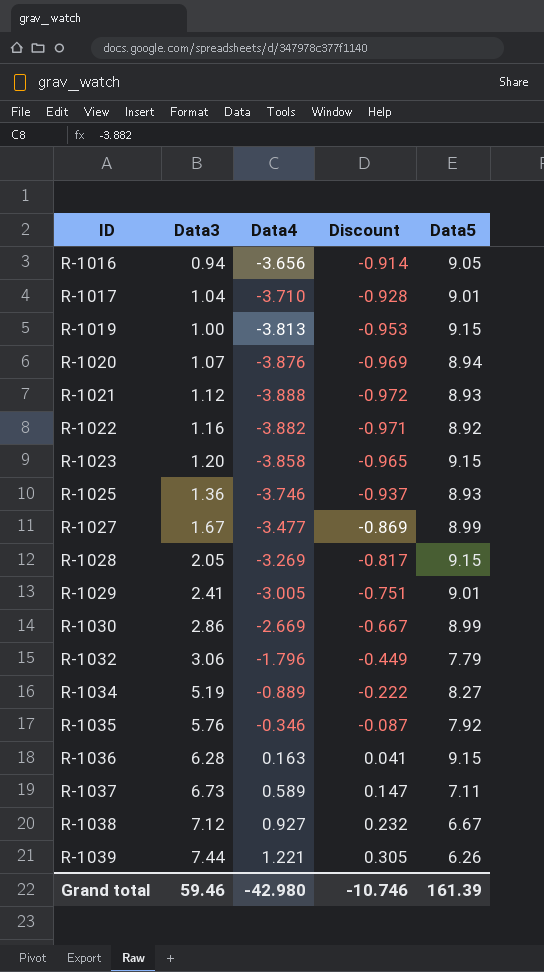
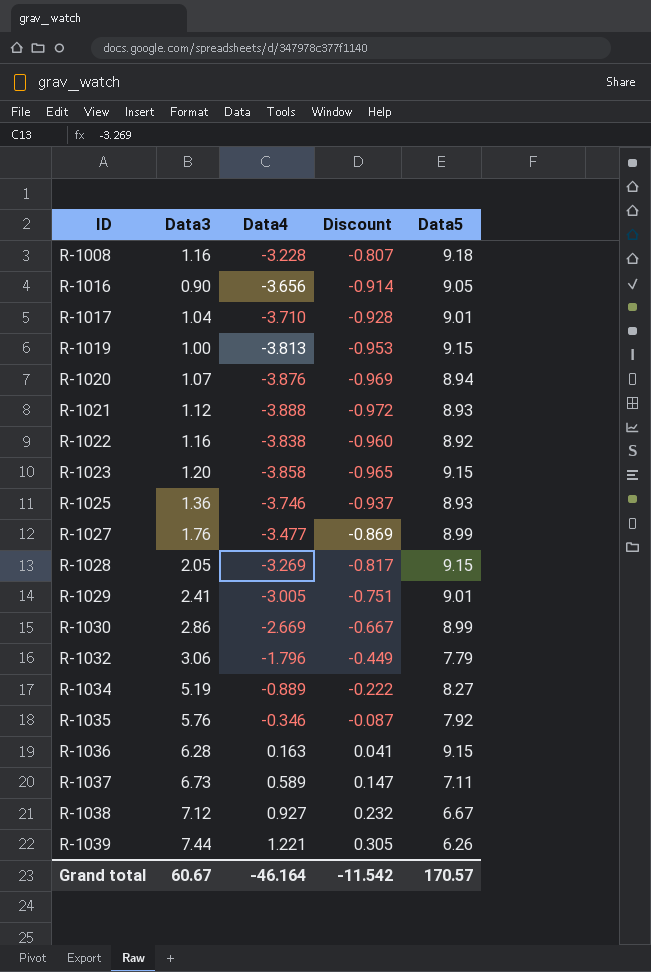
row R-1008: none -> 1.16 | -3.228 | -0.807 | 9.18
R-1016 | Data3: 0.94 -> 0.90
R-1022 | Data4: -3.882 -> -3.838
R-1022 | Discount: -0.971 -> -0.960
R-1027 | Data3: 1.67 -> 1.76
Grand total | Data3: 59.46 -> 60.67
Grand total | Data4: -42.980 -> -46.164
Grand total | Discount: -10.746 -> -11.542
Grand total | Data5: 161.39 -> 170.57

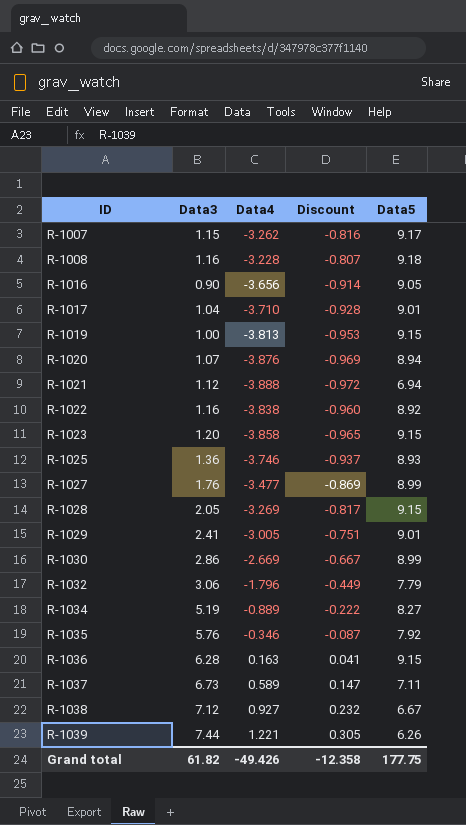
row R-1007: none -> 1.15 | -3.262 | -0.816 | 9.17
R-1021 | Data5: 8.93 -> 6.94
Grand total | Data3: 60.67 -> 61.82
Grand total | Data4: -46.164 -> -49.426
Grand total | Discount: -11.542 -> -12.358
Grand total | Data5: 170.57 -> 177.75

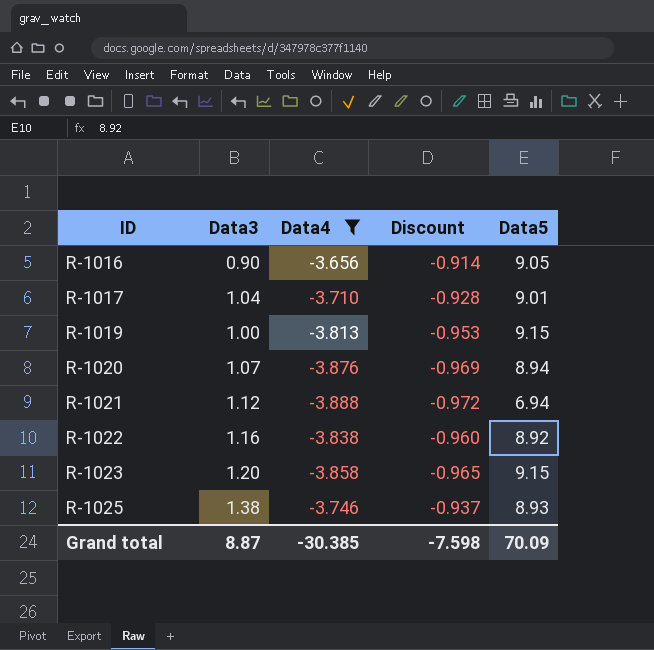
filter: none -> Data4 <= -3.656
R-1025 | Data3: 1.36 -> 1.38
Grand total | Data3: 61.82 -> 8.87
Grand total | Data4: -49.426 -> -30.385
Grand total | Discount: -12.358 -> -7.598
Grand total | Data5: 177.75 -> 70.09

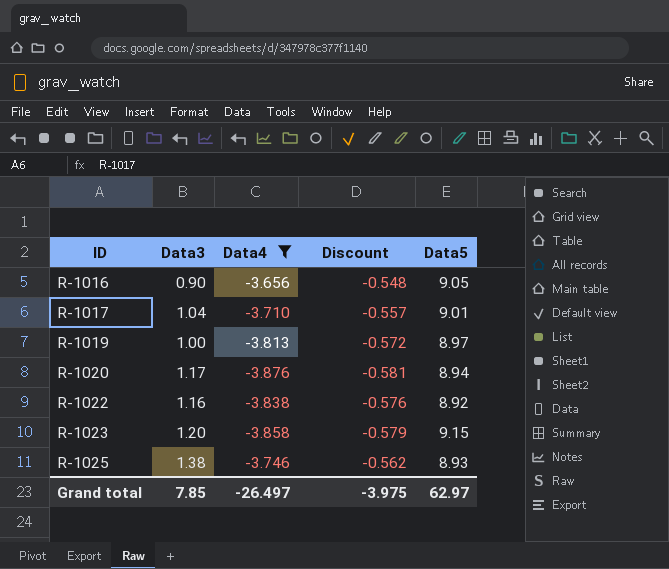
column Discount | formula: [Data4] * 0.25 -> [Data4] * 0.15
row R-1021: 1.12 | -3.888 | -0.972 | 6.94 -> none
R-1019 | Data5: 9.15 -> 8.97
R-1020 | Data3: 1.07 -> 1.17
Grand total | Data3: 8.87 -> 7.85
Grand total | Data4: -30.385 -> -26.497
Grand total | Discount: -7.598 -> -3.975
Grand total | Data5: 70.09 -> 62.97

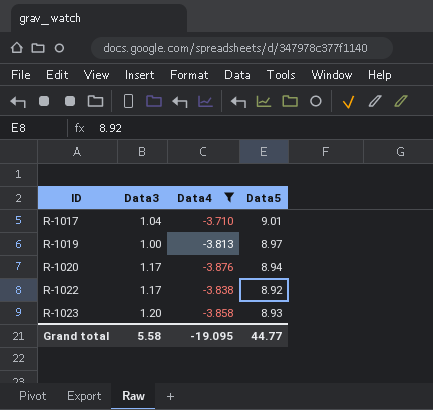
column Discount | formula: [Data4] * 0.15 -> none
row R-1016: 0.90 | -3.656 | -0.548 | 9.05 -> none
row R-1025: 1.38 | -3.746 | -0.562 | 8.93 -> none
R-1022 | Data3: 1.16 -> 1.17
R-1023 | Data5: 9.15 -> 8.93
Grand total | Data3: 7.85 -> 5.58
Grand total | Data4: -26.497 -> -19.095
Grand total | Data5: 62.97 -> 44.77

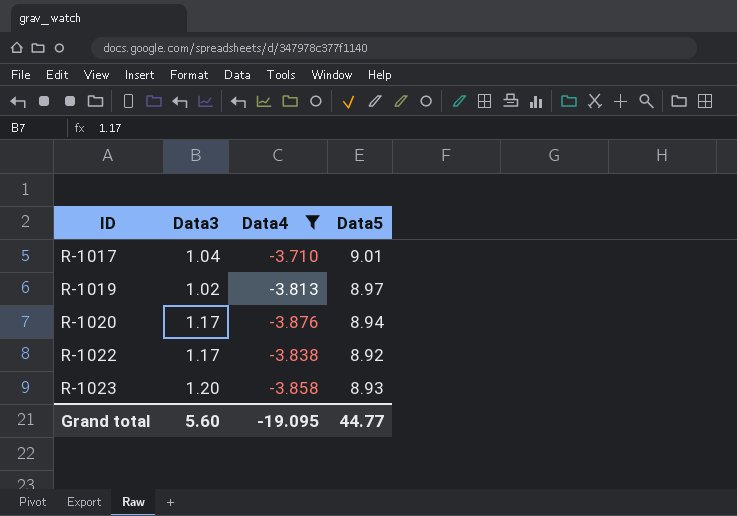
R-1019 | Data3: 1.00 -> 1.02
Grand total | Data3: 5.58 -> 5.60

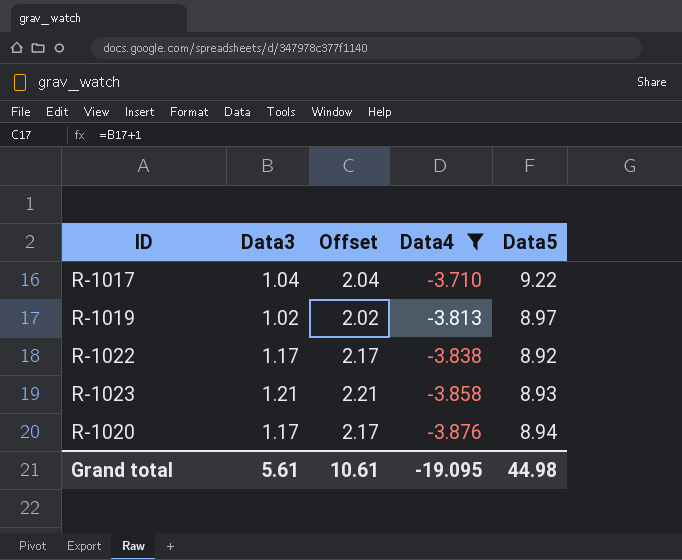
row order: ID ascending -> Data4 descending
column Offset | formula: none -> [Data3] + 1
R-1017 | Data5: 9.01 -> 9.22
R-1023 | Data3: 1.20 -> 1.21
Grand total | Data3: 5.60 -> 5.61
Grand total | Data5: 44.77 -> 44.98

